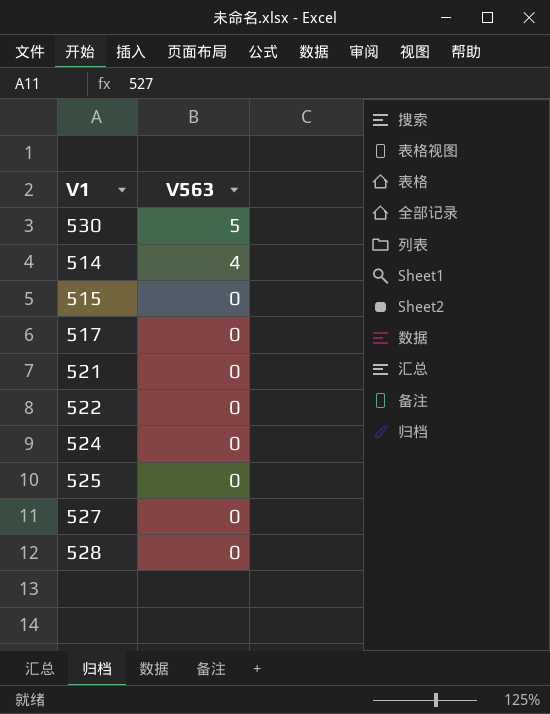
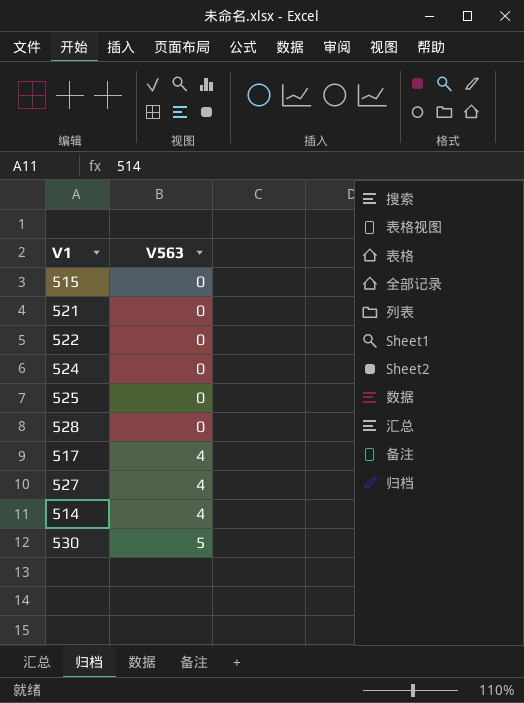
row order: V563 descending -> V563 ascending
517 | V563: 0 -> 4
527 | V563: 0 -> 4

